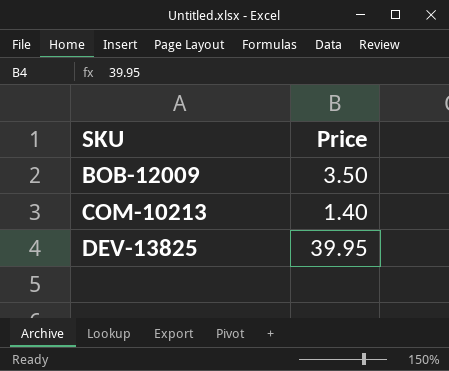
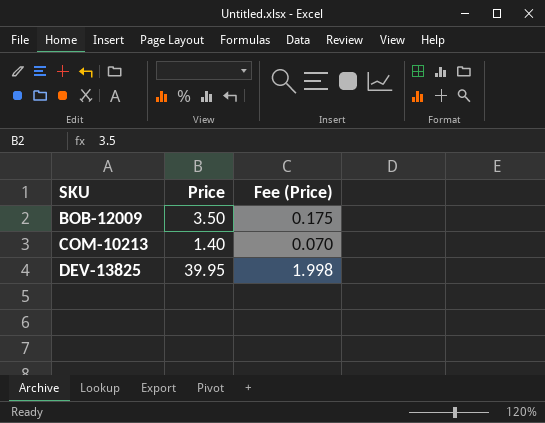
column Fee (Price) | formula: none -> [Price] * 0.05

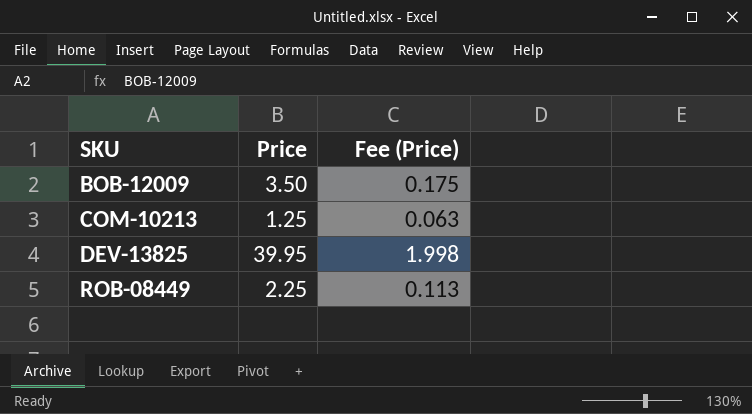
COM-10213 | Price: 1.40 -> 1.25
COM-10213 | Fee (Price): 0.070 -> 0.063
row ROB-08449: none -> 2.25 | 0.113

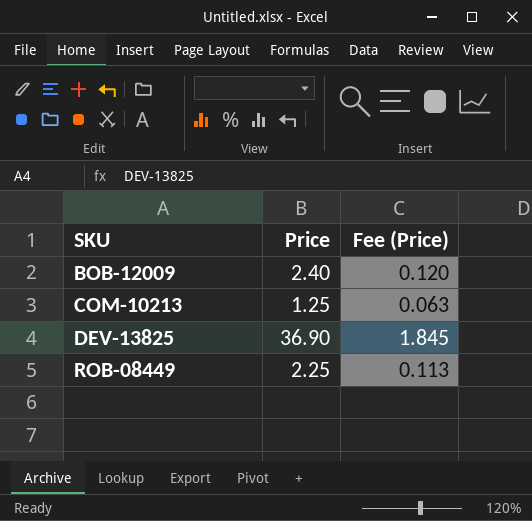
BOB-12009 | Price: 3.50 -> 2.40
BOB-12009 | Fee (Price): 0.175 -> 0.120
DEV-13825 | Price: 39.95 -> 36.90
DEV-13825 | Fee (Price): 1.998 -> 1.845

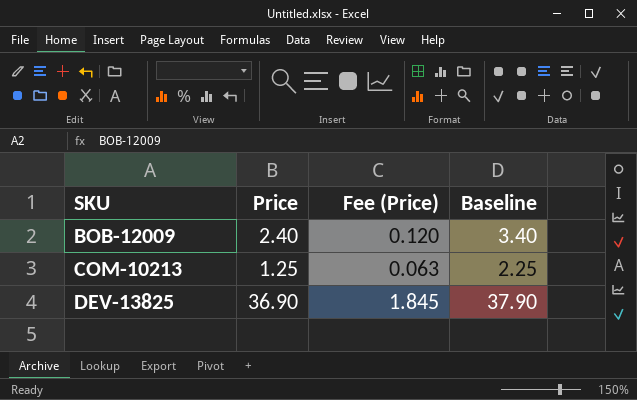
column Baseline | formula: none -> [Price] + 1
row ROB-08449: 2.25 | 0.113 -> none

